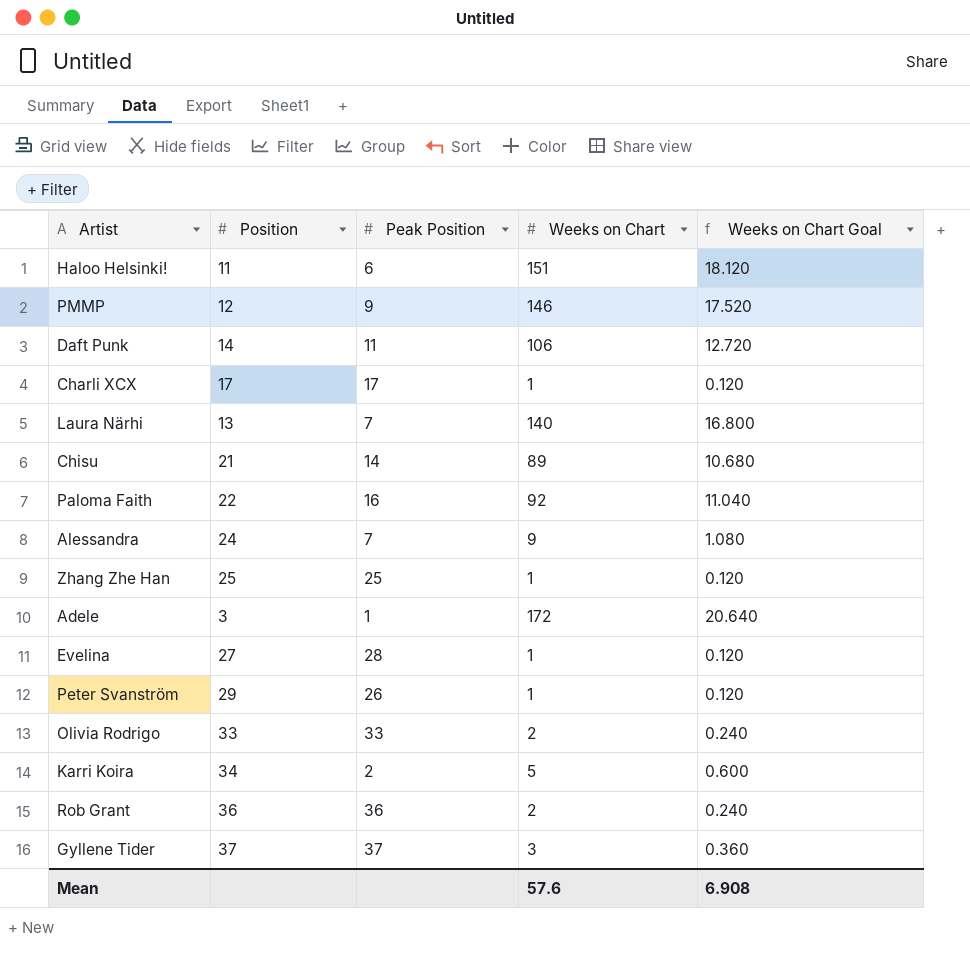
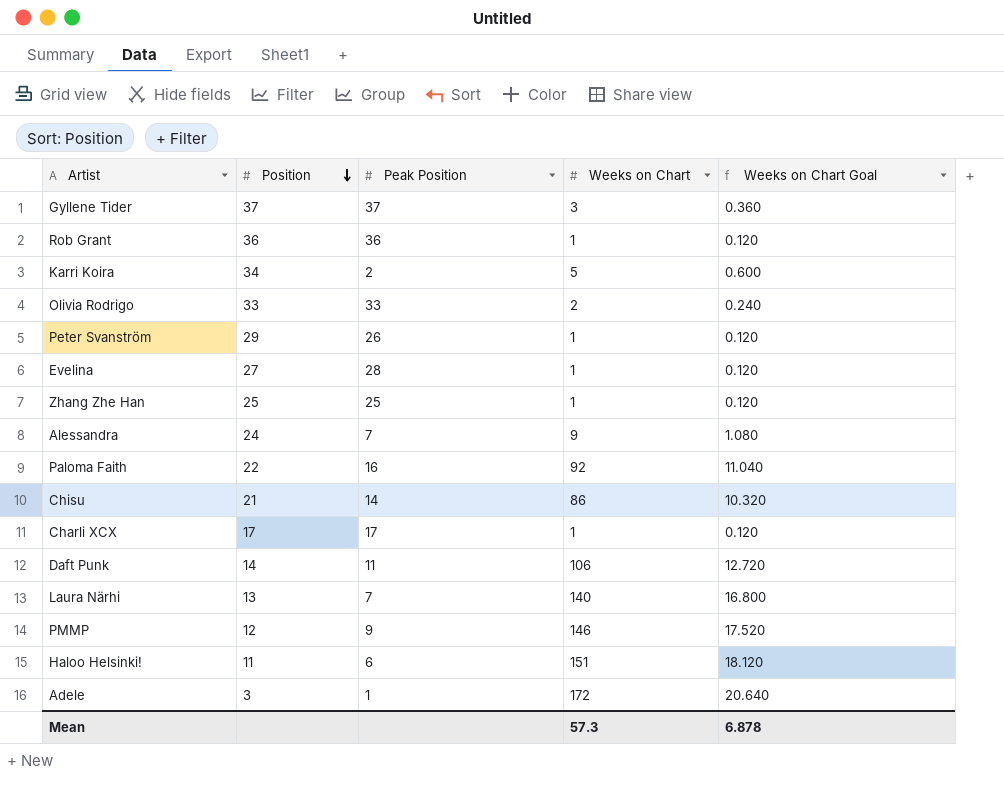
row order: none -> Position descending
Rob Grant | Weeks on Chart: 2 -> 1
Rob Grant | Weeks on Chart Goal: 0.240 -> 0.120
Chisu | Weeks on Chart: 89 -> 86
Chisu | Weeks on Chart Goal: 10.680 -> 10.320
Mean | Weeks on Chart: 57.6 -> 57.3
Mean | Weeks on Chart Goal: 6.908 -> 6.878

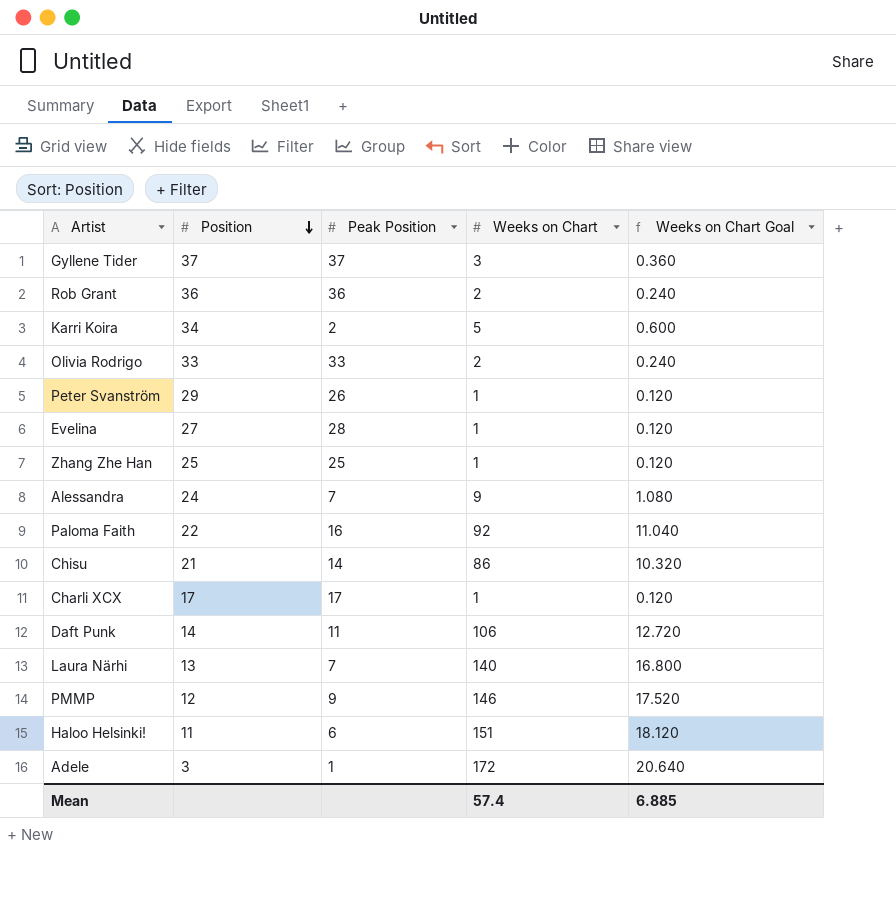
Rob Grant | Weeks on Chart: 1 -> 2
Rob Grant | Weeks on Chart Goal: 0.120 -> 0.240
Mean | Weeks on Chart: 57.3 -> 57.4
Mean | Weeks on Chart Goal: 6.878 -> 6.885

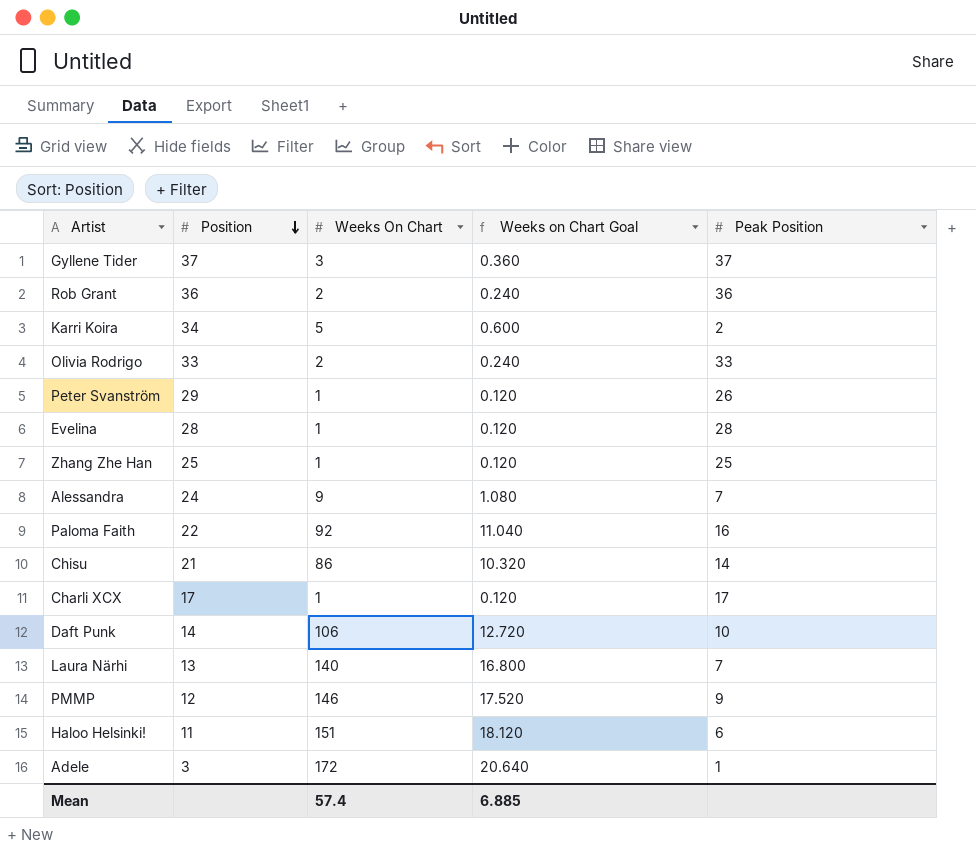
column name: Weeks on Chart -> Weeks On Chart
column Peak Position | position: 3 -> 5
Evelina | Position: 27 -> 28
Daft Punk | Peak Position: 11 -> 10

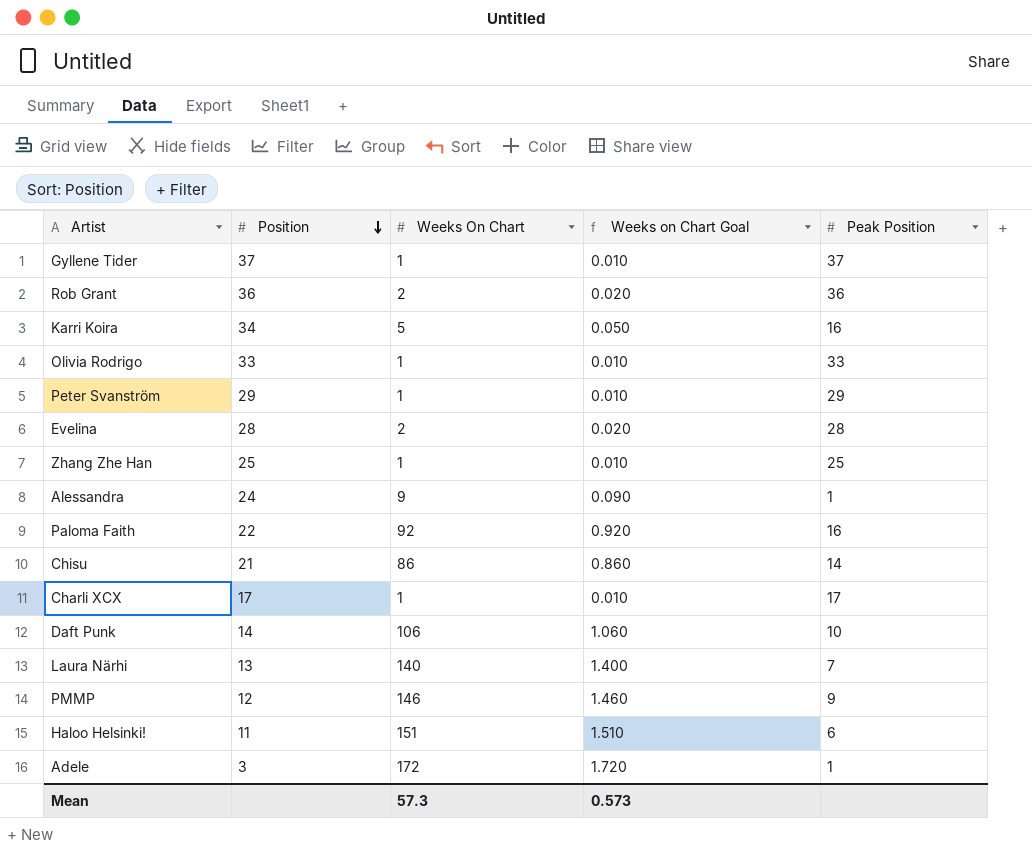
column Weeks on Chart Goal | formula: [Weeks On Chart] * 0.12 -> [Weeks On Chart] * 0.01
Gyllene Tider | Weeks On Chart: 3 -> 1
Karri Koira | Peak Position: 2 -> 16
Olivia Rodrigo | Weeks On Chart: 2 -> 1
Peter Svanström | Peak Position: 26 -> 29
Evelina | Weeks On Chart: 1 -> 2
Alessandra | Peak Position: 7 -> 1
Mean | Weeks On Chart: 57.4 -> 57.3
Mean | Weeks on Chart Goal: 6.885 -> 0.573

